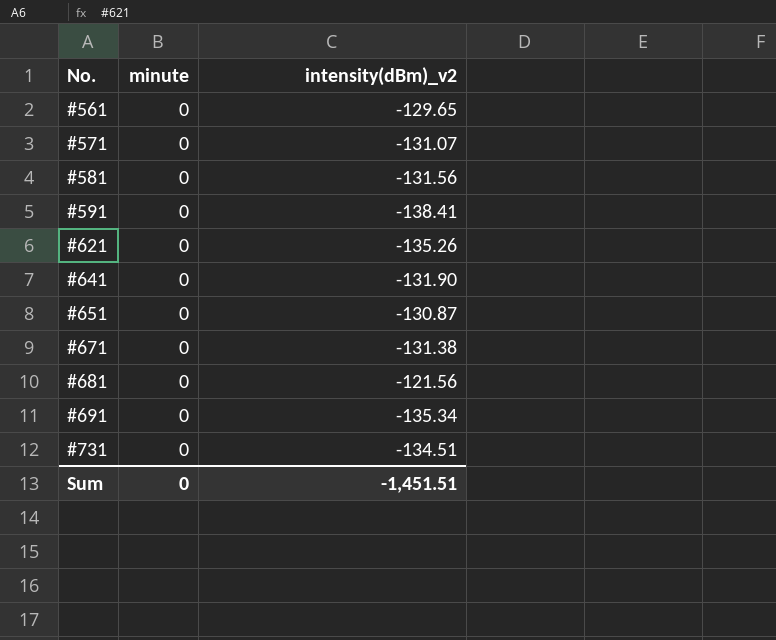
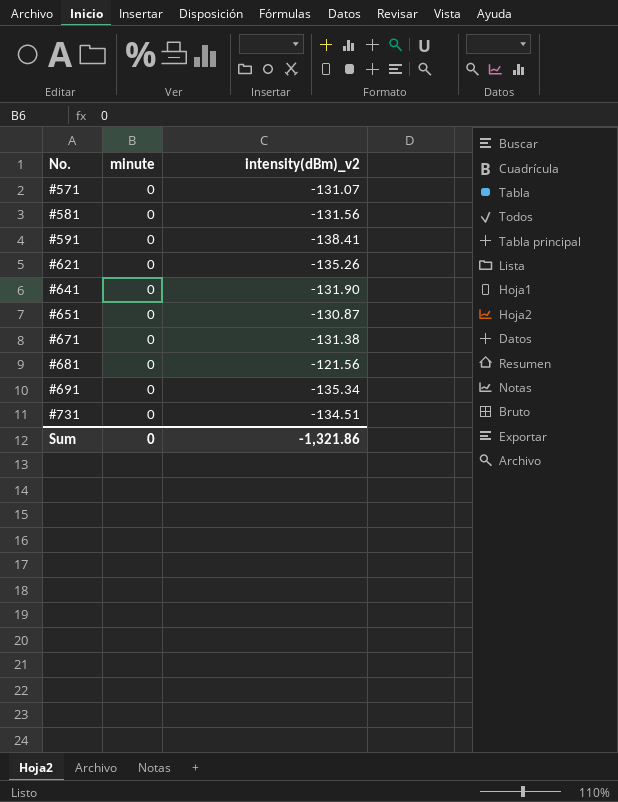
row #561: 0 | -129.65 -> none
Sum | intensity(dBm)_v2: -1,451.51 -> -1,321.86

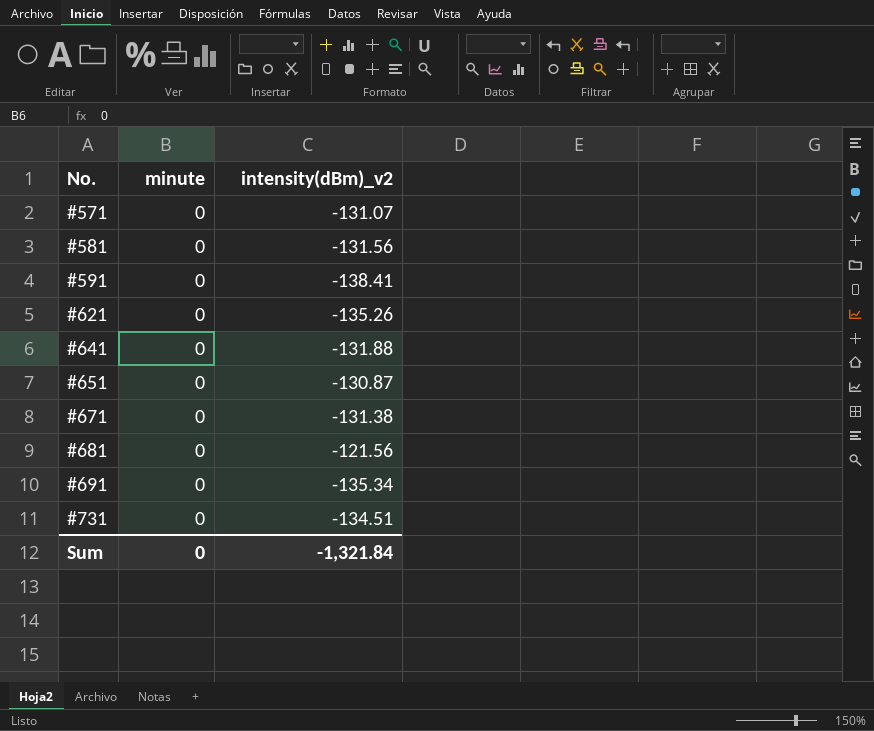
#641 | intensity(dBm)_v2: -131.90 -> -131.88
Sum | intensity(dBm)_v2: -1,321.86 -> -1,321.84

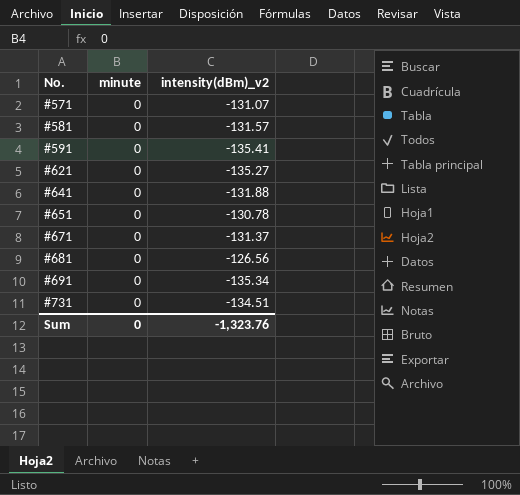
#581 | intensity(dBm)_v2: -131.56 -> -131.57
#591 | intensity(dBm)_v2: -138.41 -> -135.41
#621 | intensity(dBm)_v2: -135.26 -> -135.27
#651 | intensity(dBm)_v2: -130.87 -> -130.78
#671 | intensity(dBm)_v2: -131.38 -> -131.37
#681 | intensity(dBm)_v2: -121.56 -> -126.56
Sum | intensity(dBm)_v2: -1,321.84 -> -1,323.76

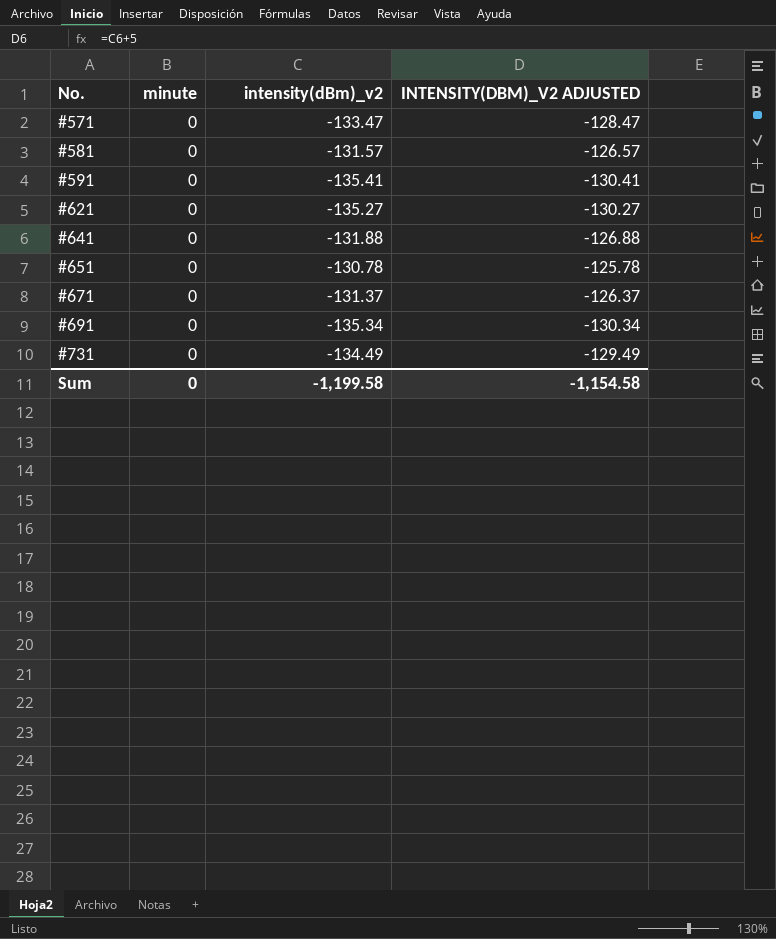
column INTENSITY(DBM)_V2 ADJUSTED | formula: none -> [intensity(dBm)_v2] + 5
row #681: 0 | -126.56 -> none
#571 | intensity(dBm)_v2: -131.07 -> -133.47
#731 | intensity(dBm)_v2: -134.51 -> -134.49
Sum | intensity(dBm)_v2: -1,323.76 -> -1,199.58

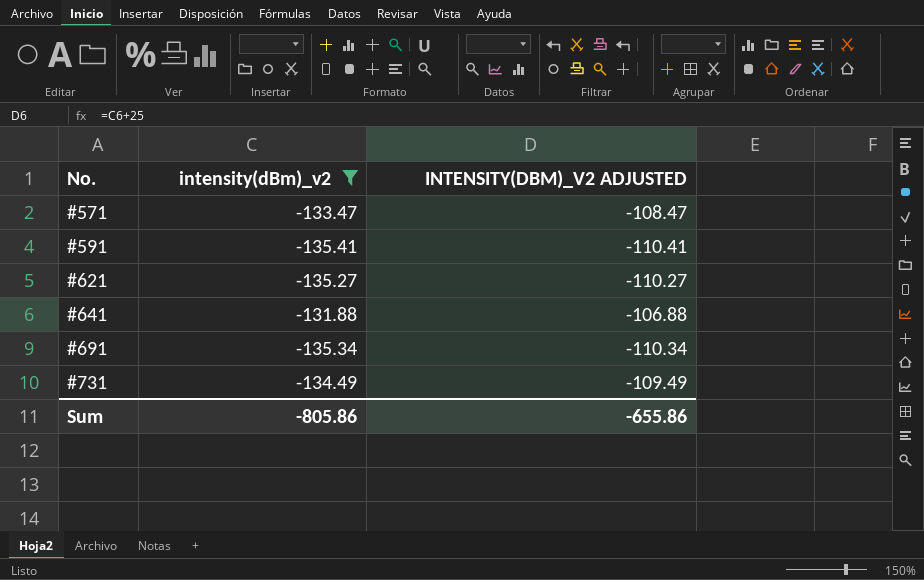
filter: none -> intensity(dBm)_v2 <= -131.88
column minute | position: 2 -> none
column INTENSITY(DBM)_V2 ADJUSTED | formula: [intensity(dBm)_v2] + 5 -> [intensity(dBm)_v2] + 25
Sum | intensity(dBm)_v2: -1,199.58 -> -805.86
Sum | INTENSITY(DBM)_V2 ADJUSTED: -1,154.58 -> -655.86

